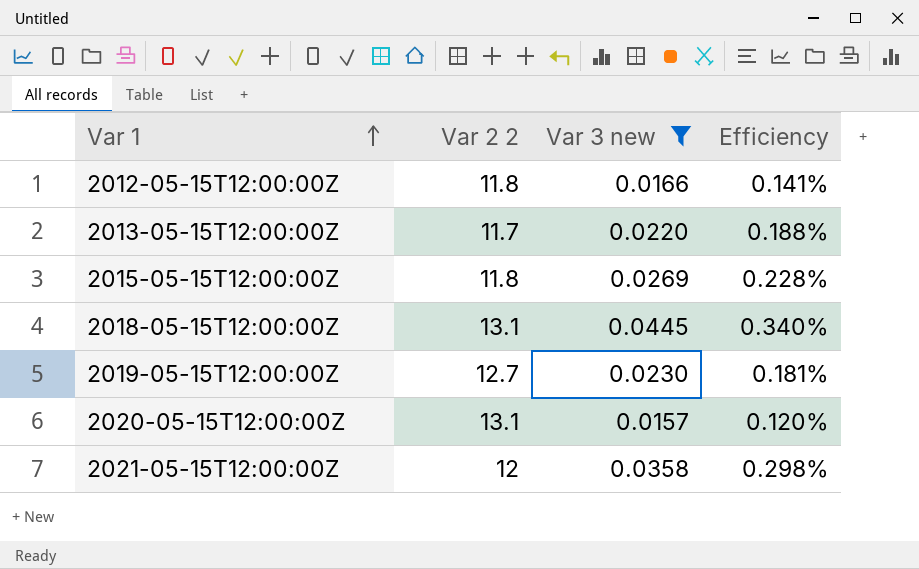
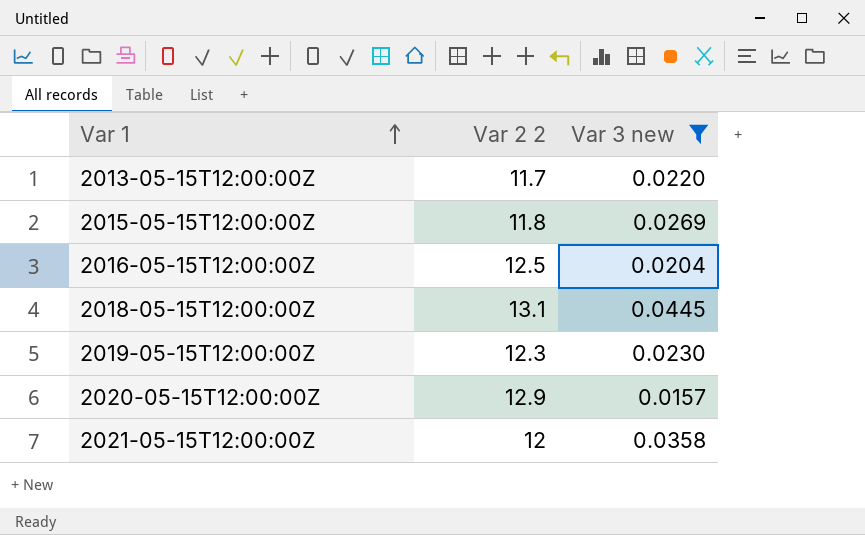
column Efficiency | formula: [Var 3 new] / [Var 2 2] -> none
row 2012-05-15T12:00:00Z: 11.8 | 0.0166 | 0.141% -> none
row 2016-05-15T12:00:00Z: none -> 12.5 | 0.0204
2019-05-15T12:00:00Z | Var 2 2: 12.7 -> 12.3
2020-05-15T12:00:00Z | Var 2 2: 13.1 -> 12.9

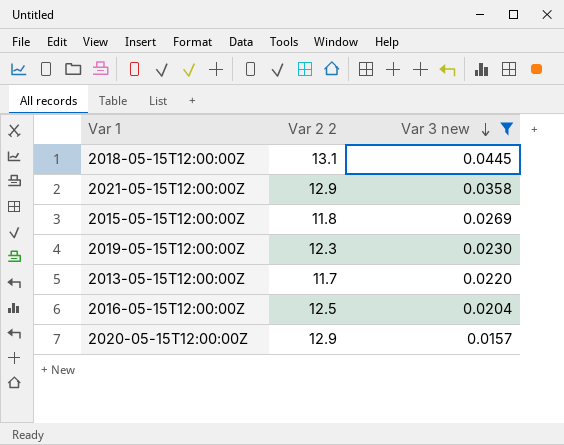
row order: Var 1 ascending -> Var 3 new descending
2021-05-15T12:00:00Z | Var 2 2: 12 -> 12.9

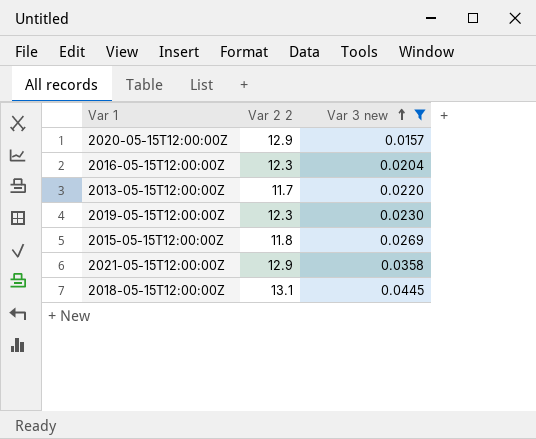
row order: Var 3 new descending -> Var 3 new ascending
2016-05-15T12:00:00Z | Var 2 2: 12.5 -> 12.3

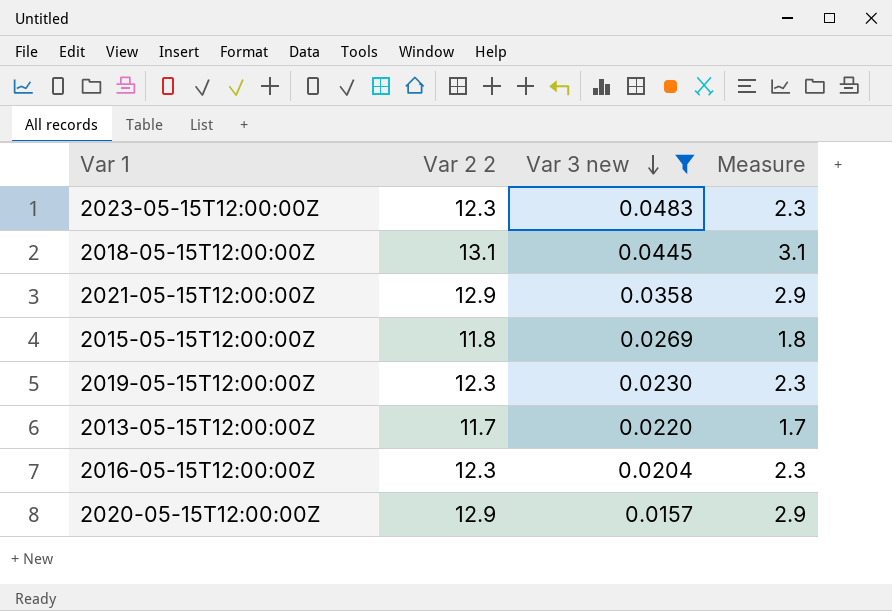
row order: Var 3 new ascending -> Var 3 new descending
column Measure | formula: none -> [Var 2 2] - 10
row 2023-05-15T12:00:00Z: none -> 12.3 | 0.0483 | 2.3

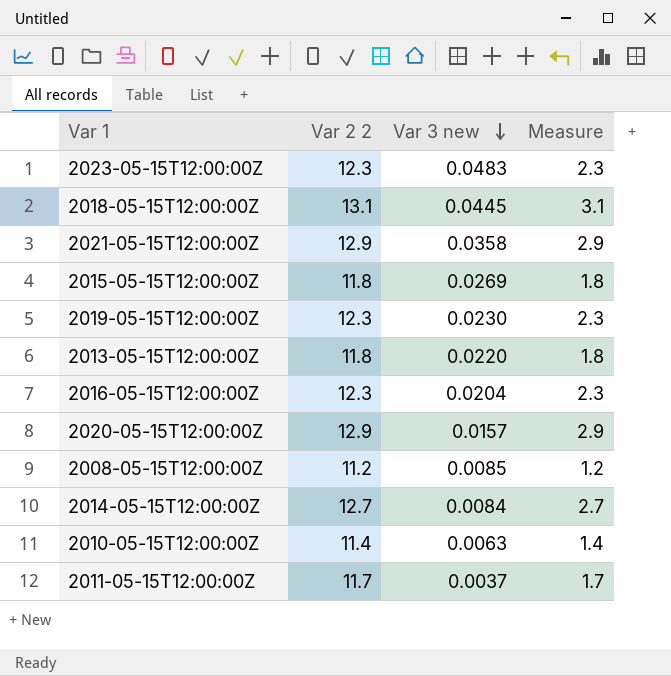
filter: Var 3 new >= 0.0157 -> none
2013-05-15T12:00:00Z | Var 2 2: 11.7 -> 11.8
2013-05-15T12:00:00Z | Measure: 1.7 -> 1.8

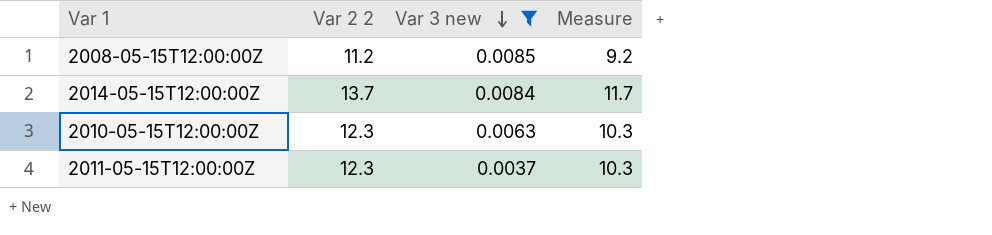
filter: none -> Var 3 new <= 0.0085
column Measure | formula: [Var 2 2] - 10 -> [Var 2 2] - 2
2014-05-15T12:00:00Z | Var 2 2: 12.7 -> 13.7
2010-05-15T12:00:00Z | Var 2 2: 11.4 -> 12.3
2011-05-15T12:00:00Z | Var 2 2: 11.7 -> 12.3

